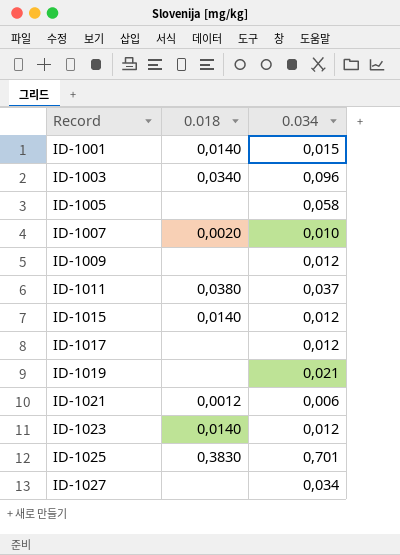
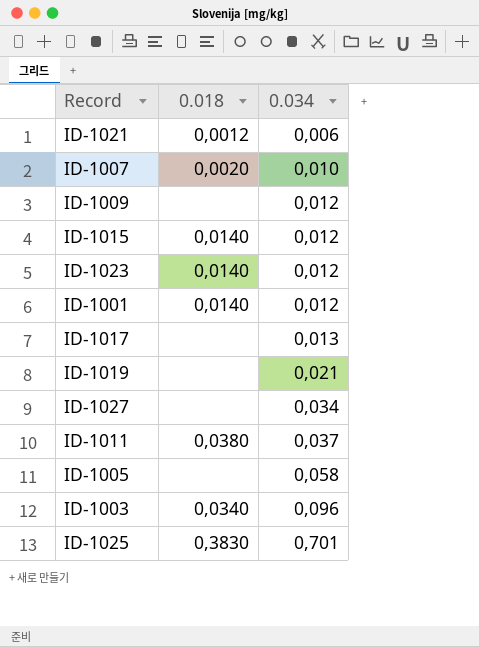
row order: Record ascending -> 0.034 ascending
ID-1001 | 0.034: 0,015 -> 0,012
ID-1017 | 0.034: 0,012 -> 0,013

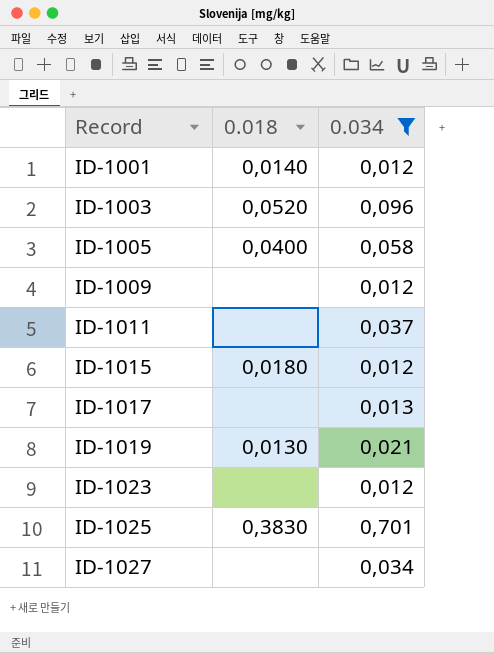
filter: none -> 0.034 >= 0,012
row order: 0.034 ascending -> Record ascending
ID-1003 | 0.018: 0,0340 -> 0,0520
ID-1005 | 0.018: none -> 0,0400
ID-1011 | 0.018: 0,0380 -> none
ID-1015 | 0.018: 0,0140 -> 0,0180
ID-1019 | 0.018: none -> 0,0130
ID-1023 | 0.018: 0,0140 -> none

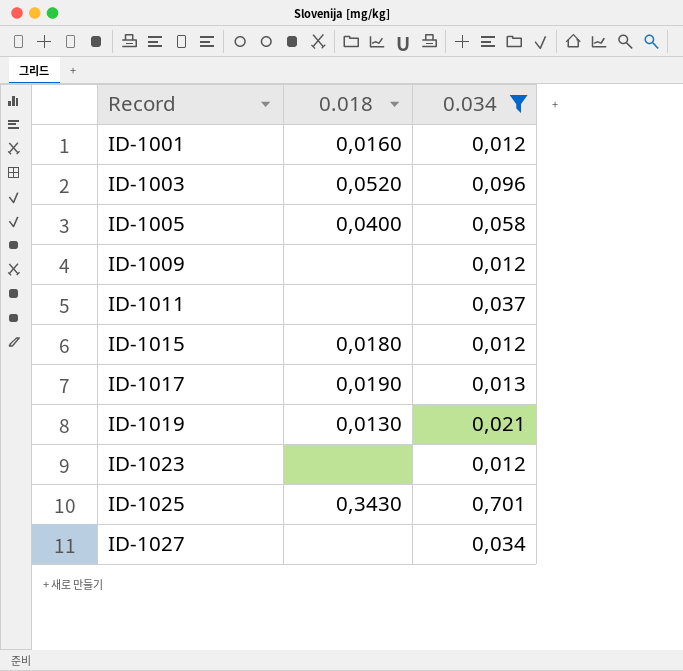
ID-1001 | 0.018: 0,0140 -> 0,0160
ID-1017 | 0.018: none -> 0,0190
ID-1025 | 0.018: 0,3830 -> 0,3430

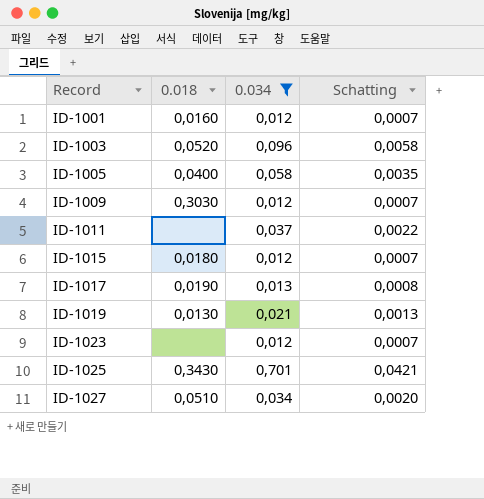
column Schatting | formula: none -> [0.034] * 0,06
ID-1009 | 0.018: none -> 0,3030
ID-1027 | 0.018: none -> 0,0510

